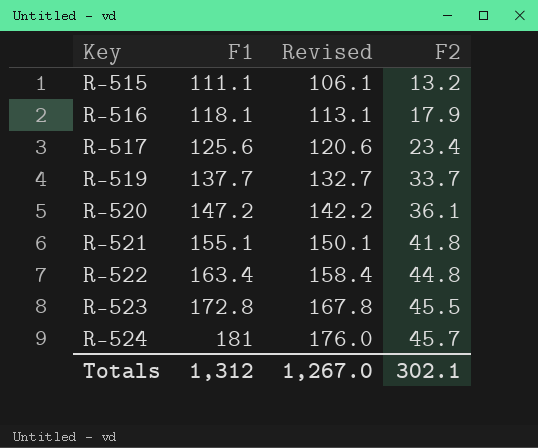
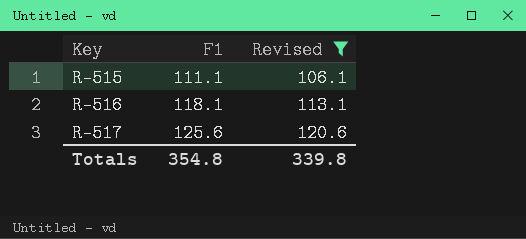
filter: none -> Revised <= 120.6
column F2 | position: 4 -> none
Totals | F1: 1,312 -> 354.8
Totals | Revised: 1,267.0 -> 339.8

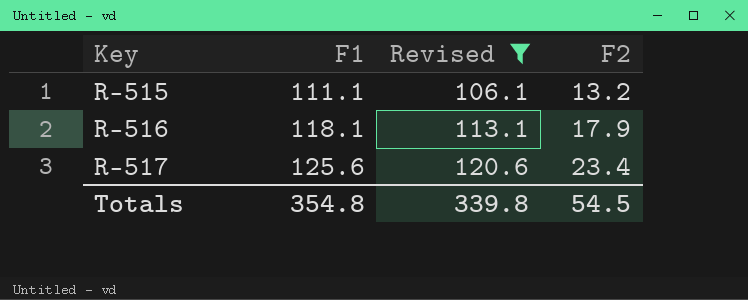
column F2 | position: none -> 4

